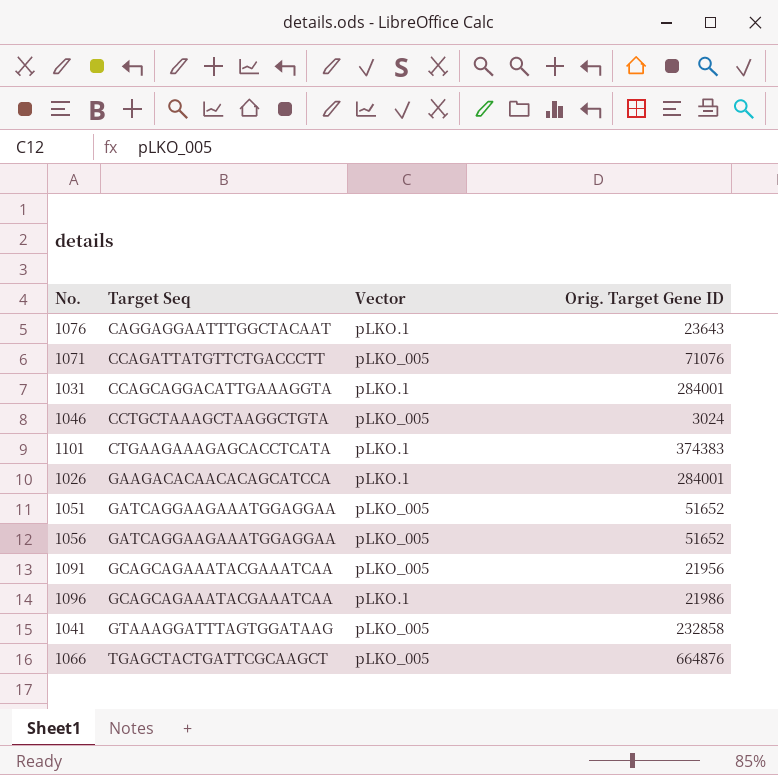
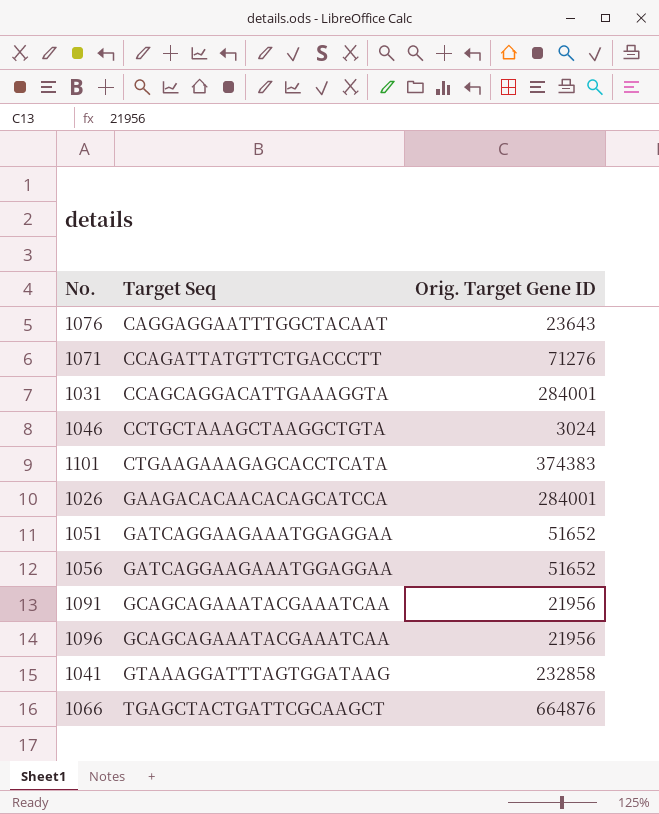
column Vector | position: 3 -> none
1071 | Orig. Target Gene ID: 71076 -> 71276
1096 | Orig. Target Gene ID: 21986 -> 21956

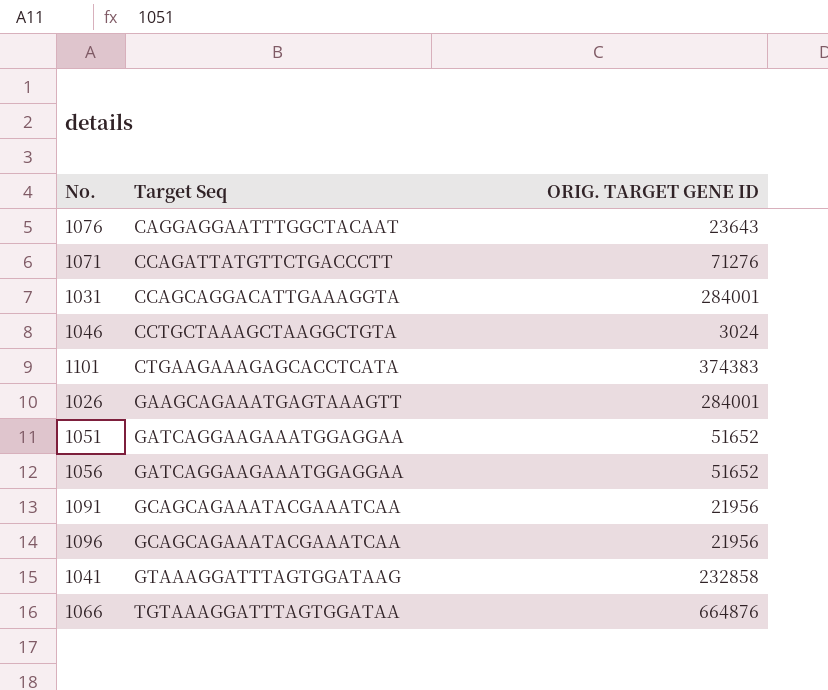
column name: Orig. Target Gene ID -> ORIG. TARGET GENE ID
1026 | Target Seq: GAAGACACAACACAGCATCCA -> GAAGCAGAAATGAGTAAAGTT
1066 | Target Seq: TGAGCTACTGATTCGCAAGCT -> TGTAAAGGATTTAGTGGATAA

